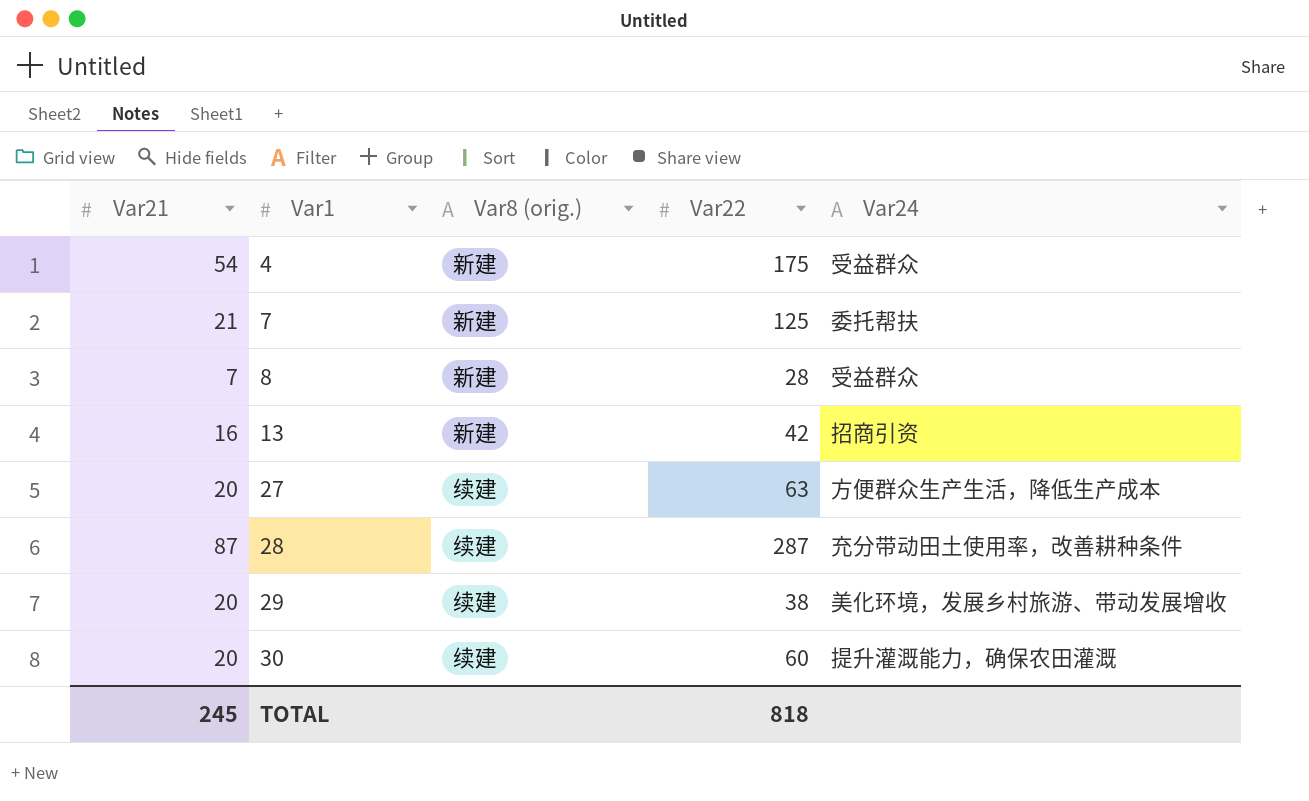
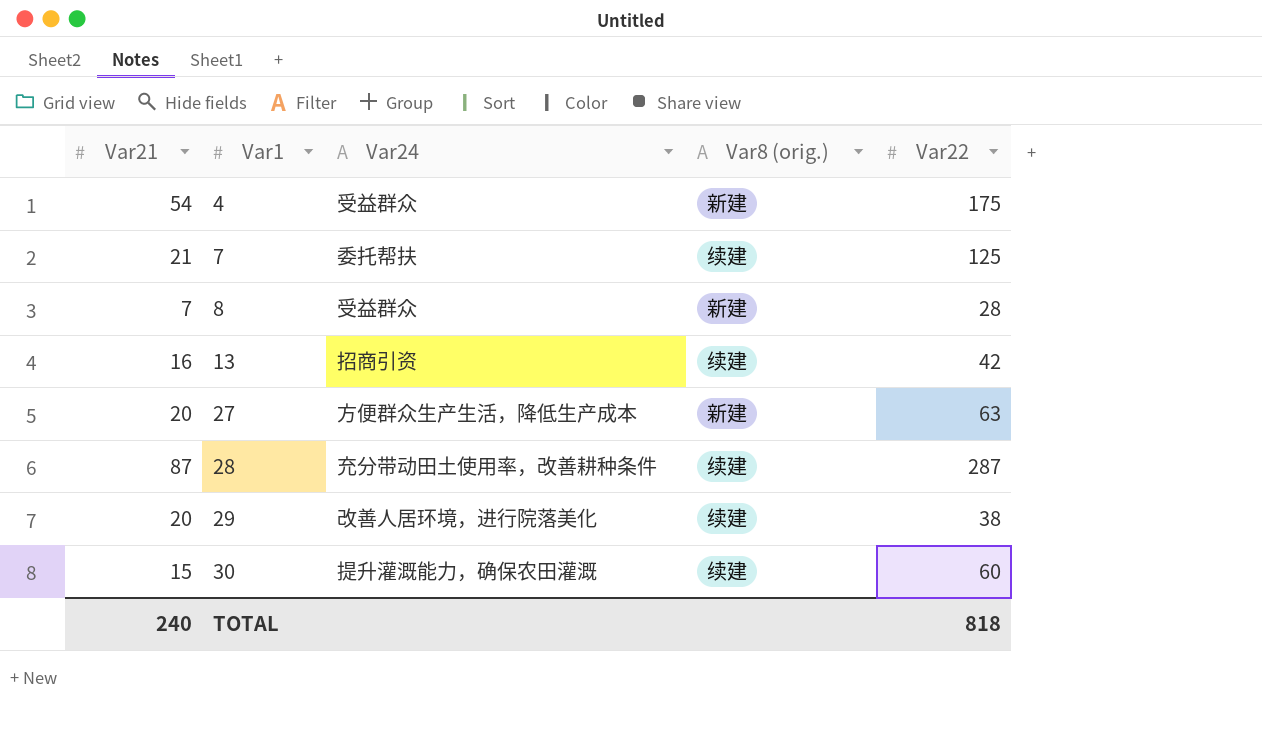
column Var24 | position: 5 -> 3
7 | Var8 (orig.): 新建 -> 续建
13 | Var8 (orig.): 新建 -> 续建
27 | Var8 (orig.): 续建 -> 新建
29 | Var24: 美化环境，发展乡村旅游、带动发展增收 -> 改善人居环境，进行院落美化
30 | Var21: 20 -> 15
TOTAL | Var21: 245 -> 240

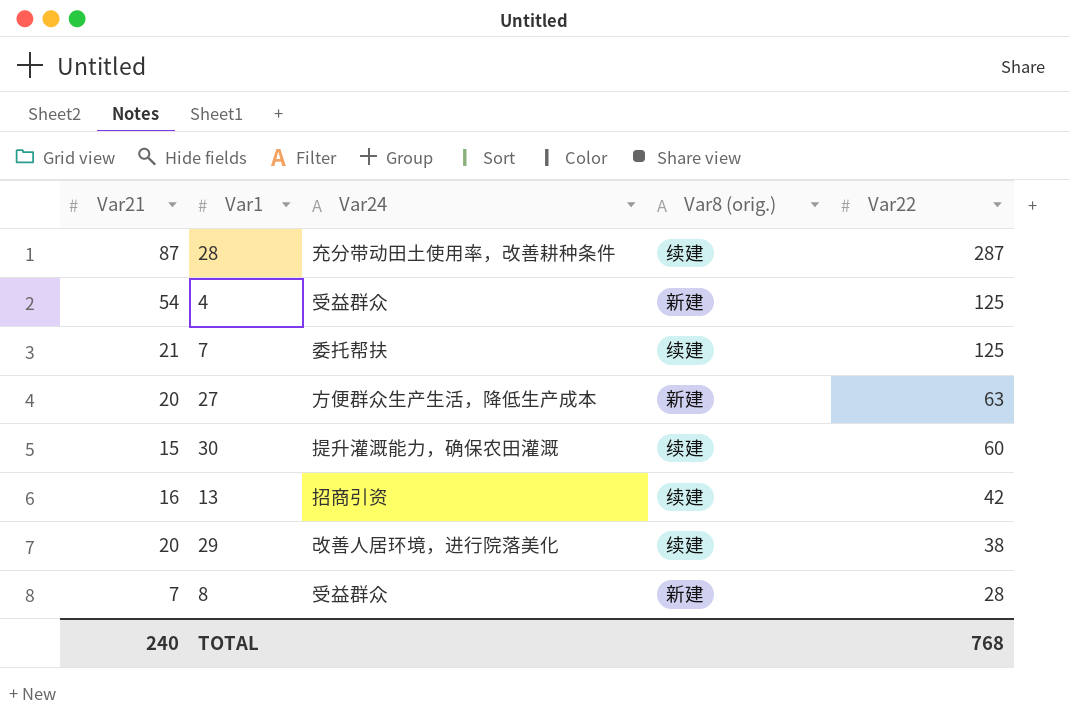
row order: Var1 ascending -> Var22 descending
4 | Var22: 175 -> 125
TOTAL | Var22: 818 -> 768

